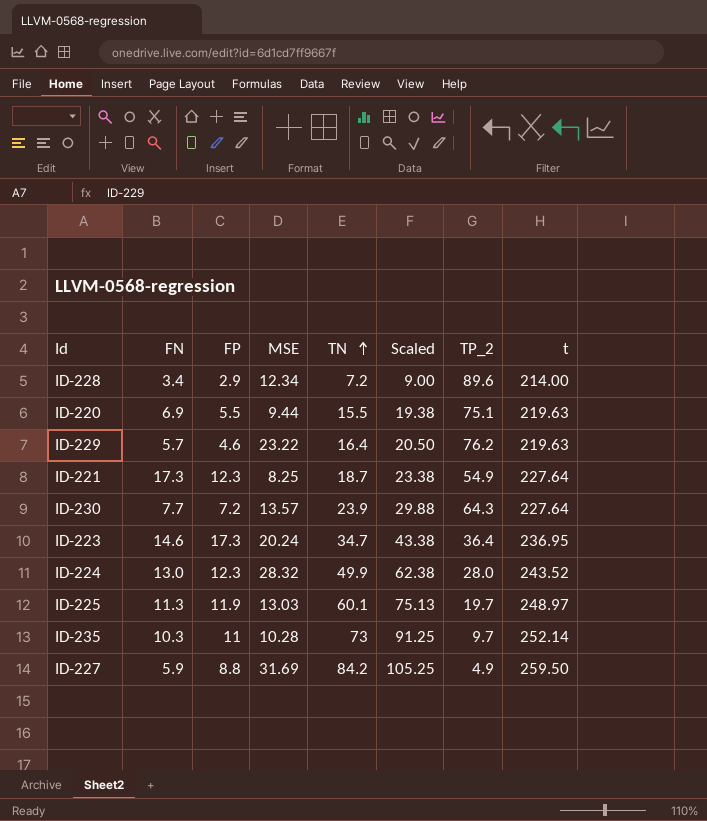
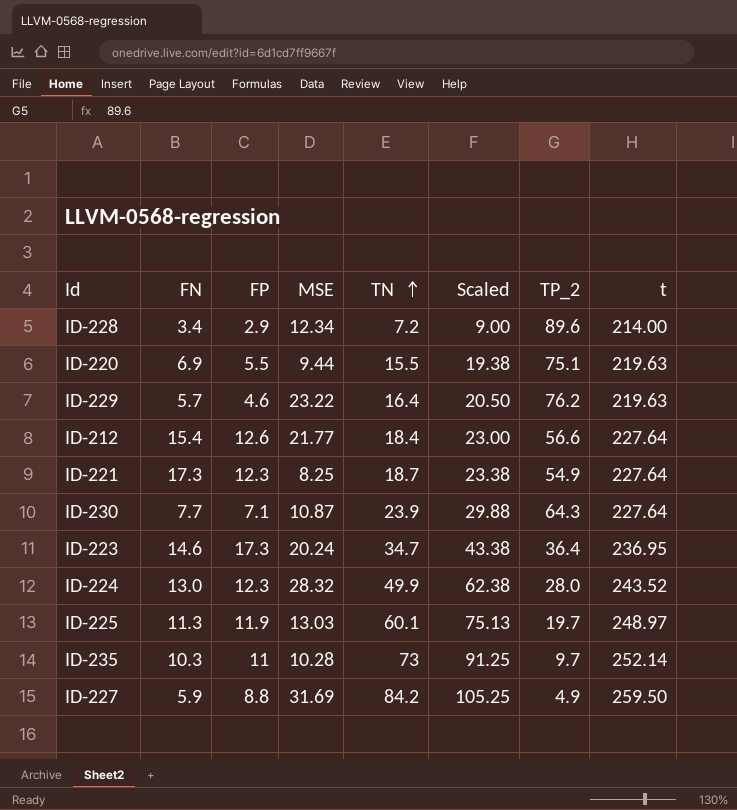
row ID-212: none -> 15.4 | 12.6 | 21.77 | 18.4 | 23.00 | 56.6 | 227.64
ID-230 | FP: 7.2 -> 7.1
ID-230 | MSE: 13.57 -> 10.87

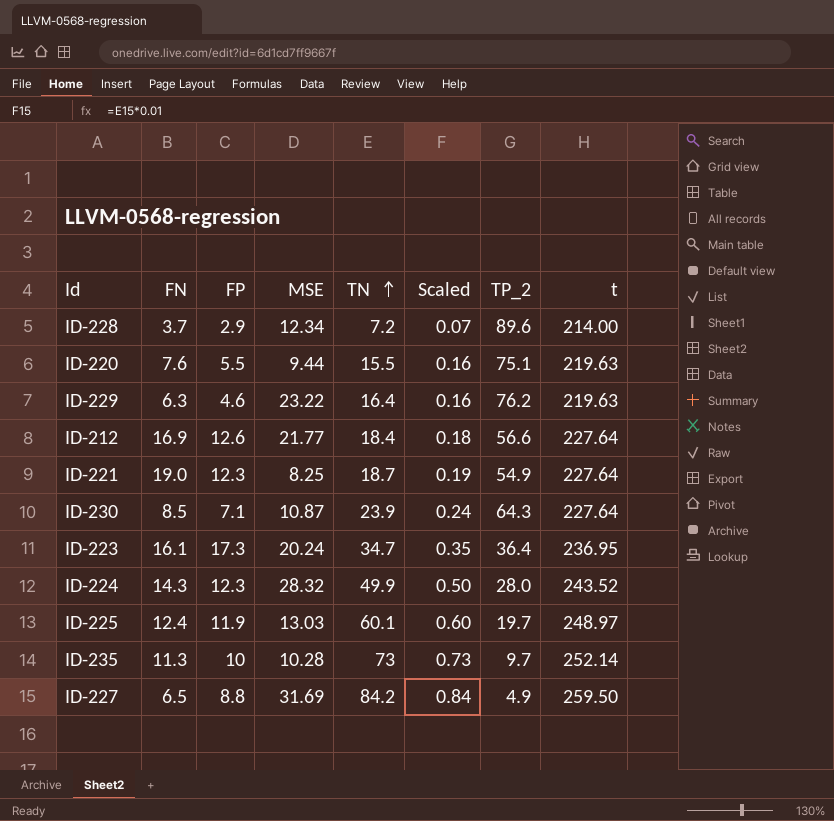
column Scaled | formula: [TN] * 1.25 -> [TN] * 0.01
ID-228 | FN: 3.4 -> 3.7
ID-220 | FN: 6.9 -> 7.6
ID-229 | FN: 5.7 -> 6.3
ID-212 | FN: 15.4 -> 16.9
ID-221 | FN: 17.3 -> 19.0
ID-230 | FN: 7.7 -> 8.5
ID-223 | FN: 14.6 -> 16.1
ID-224 | FN: 13.0 -> 14.3
ID-225 | FN: 11.3 -> 12.4
ID-235 | FN: 10.3 -> 11.3
ID-235 | FP: 11 -> 10
ID-227 | FN: 5.9 -> 6.5

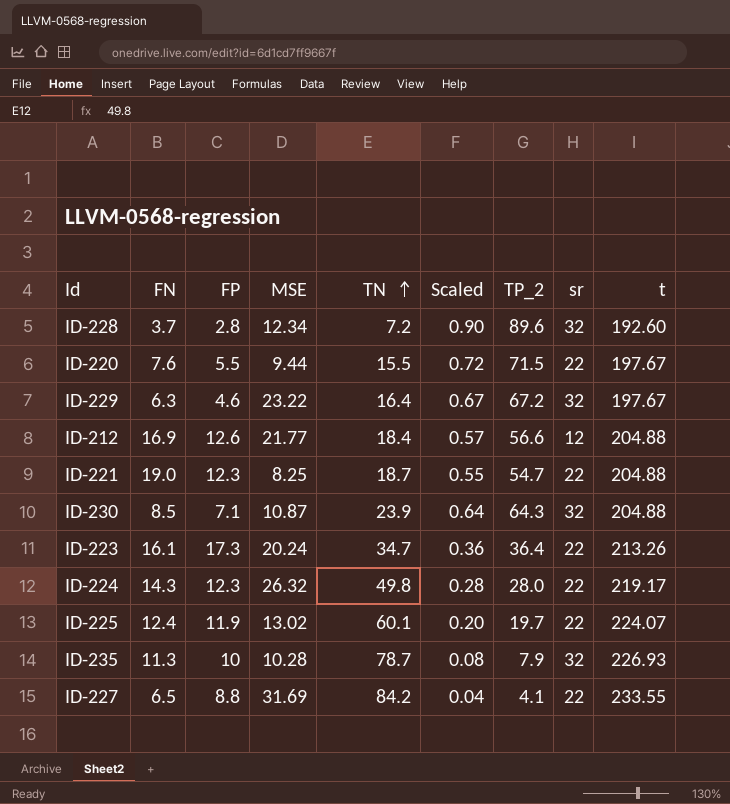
column Scaled | formula: [TN] * 0.01 -> [TP_2] * 0.01
column sr | position: none -> 8
ID-228 | FP: 2.9 -> 2.8
ID-228 | t: 214.00 -> 192.60
ID-220 | TP_2: 75.1 -> 71.5
ID-220 | t: 219.63 -> 197.67
ID-229 | TP_2: 76.2 -> 67.2
ID-229 | t: 219.63 -> 197.67
ID-212 | t: 227.64 -> 204.88
ID-221 | TP_2: 54.9 -> 54.7
ID-221 | t: 227.64 -> 204.88
ID-230 | t: 227.64 -> 204.88
ID-223 | t: 236.95 -> 213.26
ID-224 | MSE: 28.32 -> 26.32
ID-224 | TN: 49.9 -> 49.8
ID-224 | t: 243.52 -> 219.17
ID-225 | MSE: 13.03 -> 13.02
ID-225 | t: 248.97 -> 224.07
ID-235 | TN: 73 -> 78.7
ID-235 | TP_2: 9.7 -> 7.9
ID-235 | t: 252.14 -> 226.93
ID-227 | TP_2: 4.9 -> 4.1
ID-227 | t: 259.50 -> 233.55

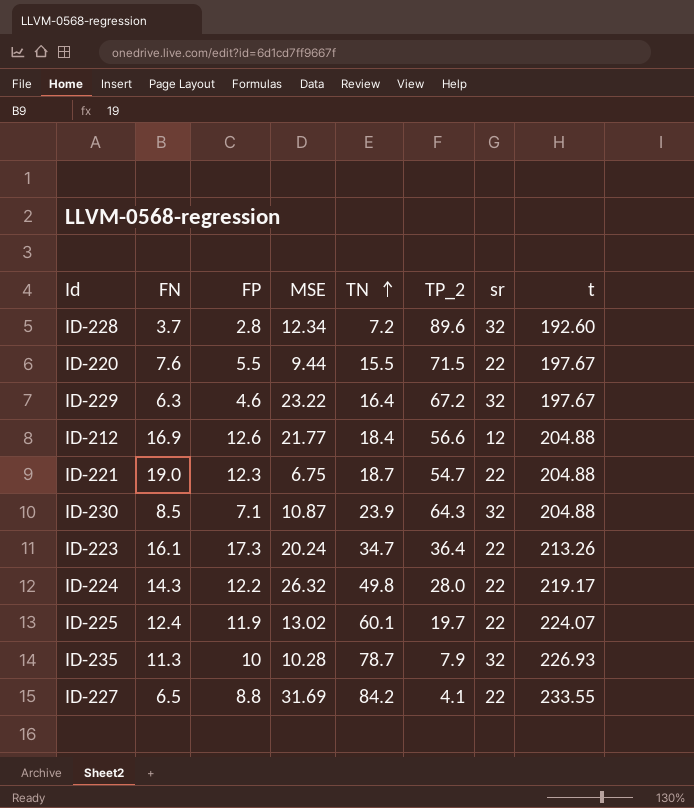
column Scaled | formula: [TP_2] * 0.01 -> none
ID-221 | MSE: 8.25 -> 6.75
ID-224 | FP: 12.3 -> 12.2

